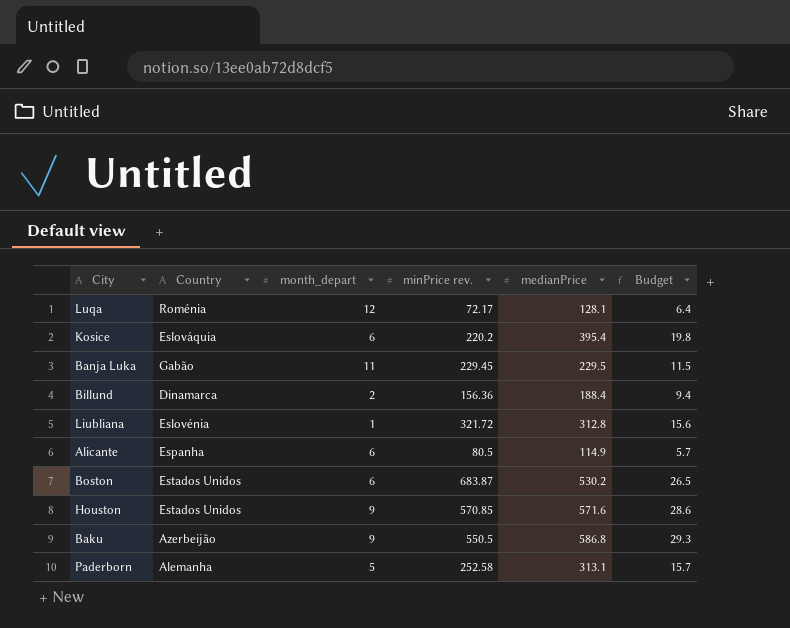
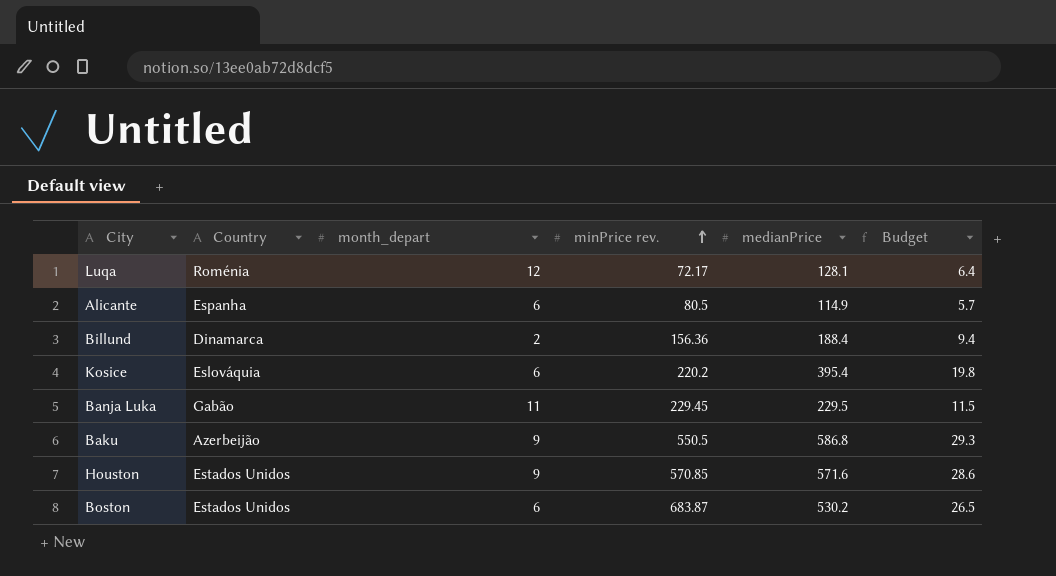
row order: none -> minPrice rev. ascending
row Liubliana: Eslovénia | 1 | 321.72 | 312.8 | 15.6 -> none
row Paderborn: Alemanha | 5 | 252.58 | 313.1 | 15.7 -> none

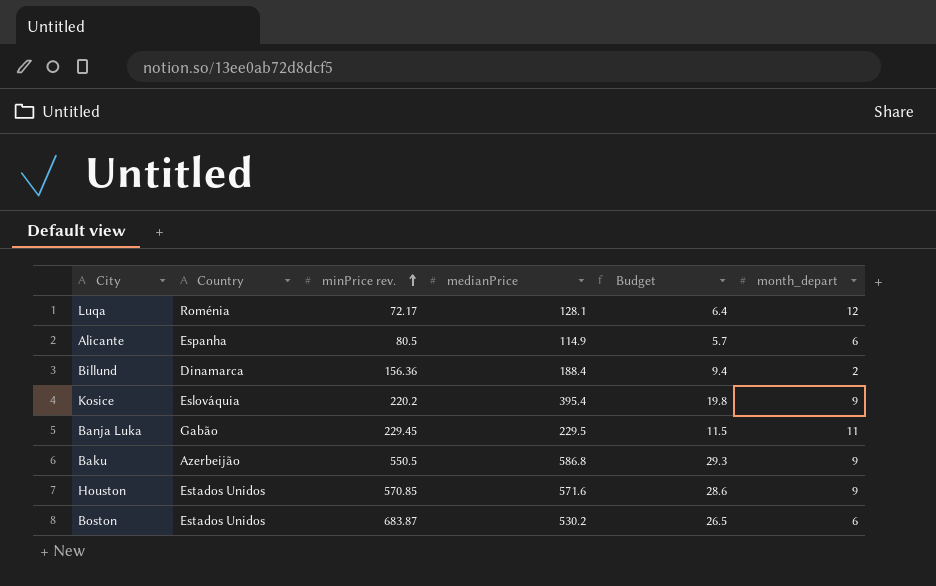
column month_depart | position: 3 -> 6
Kosice | month_depart: 6 -> 9

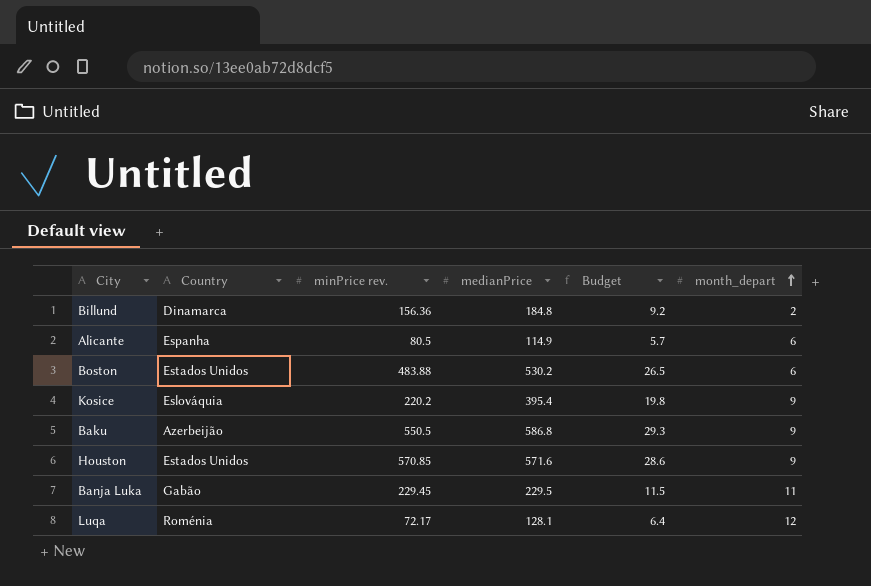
row order: minPrice rev. ascending -> month_depart ascending
Billund | medianPrice: 188.4 -> 184.8
Billund | Budget: 9.4 -> 9.2
Boston | minPrice rev.: 683.87 -> 483.88

